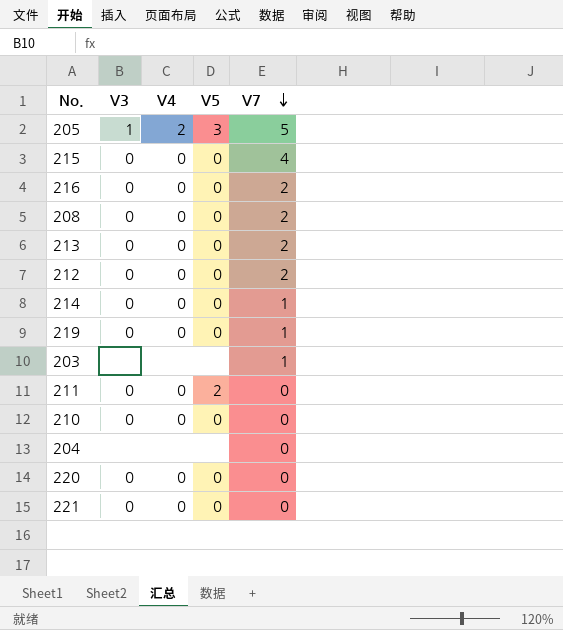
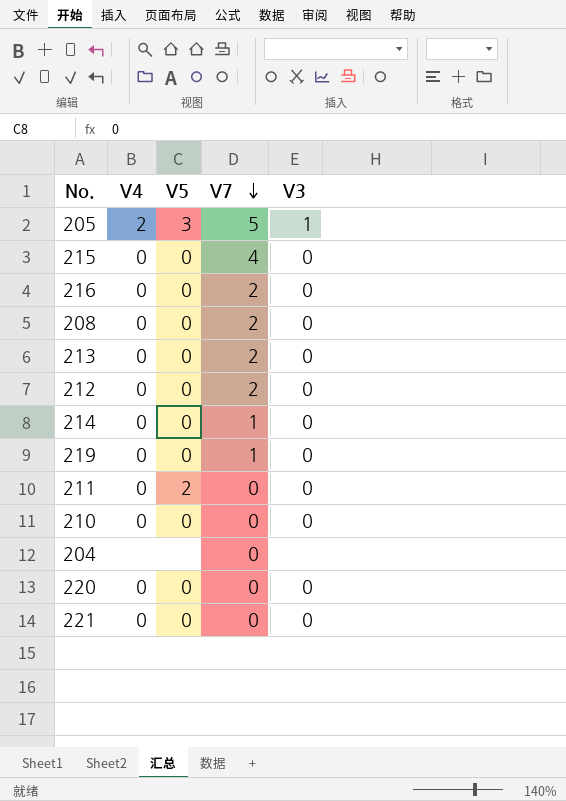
column V3 | position: 2 -> 5
row 203: none | none | none | 1 -> none

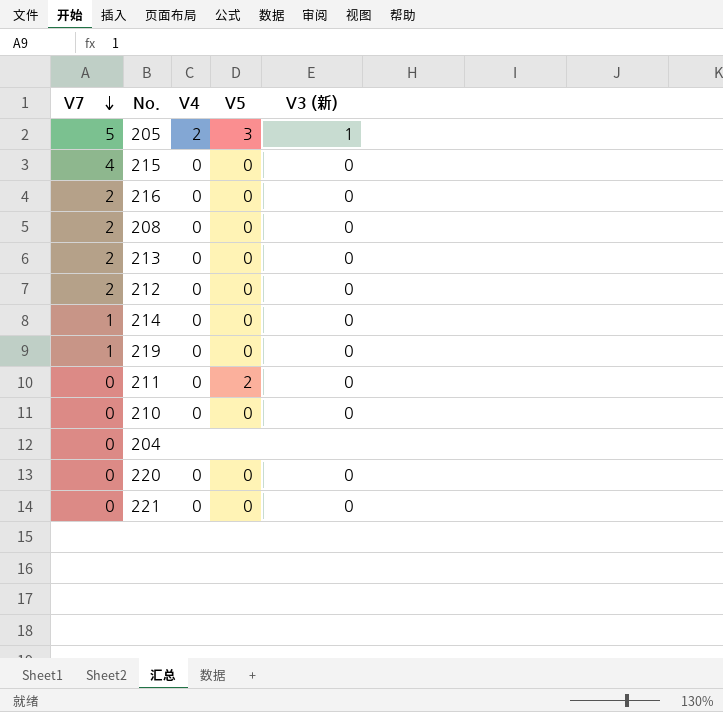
column V7 | position: 4 -> 1
column name: V3 -> V3 (新)

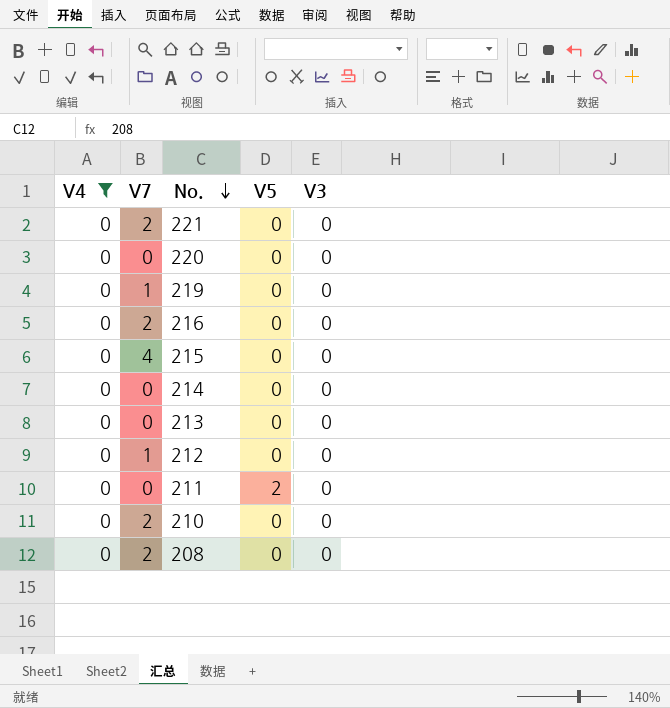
filter: none -> V4 = 0
row order: V7 descending -> No. descending
column V4 | position: 3 -> 1
column name: V3 (新) -> V3
221 | V7: 0 -> 2
214 | V7: 1 -> 0
213 | V7: 2 -> 0
212 | V7: 2 -> 1
210 | V7: 0 -> 2

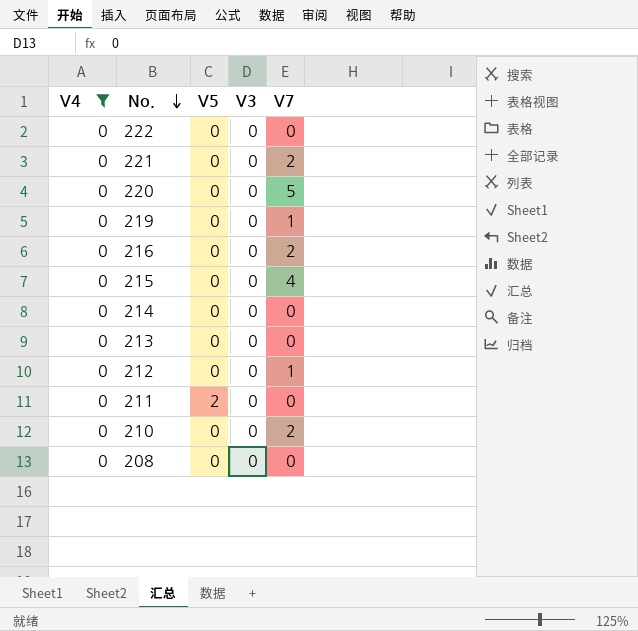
column V7 | position: 2 -> 5
row 222: none -> 0 | 0 | 0 | 0
220 | V7: 0 -> 5
208 | V7: 2 -> 0

